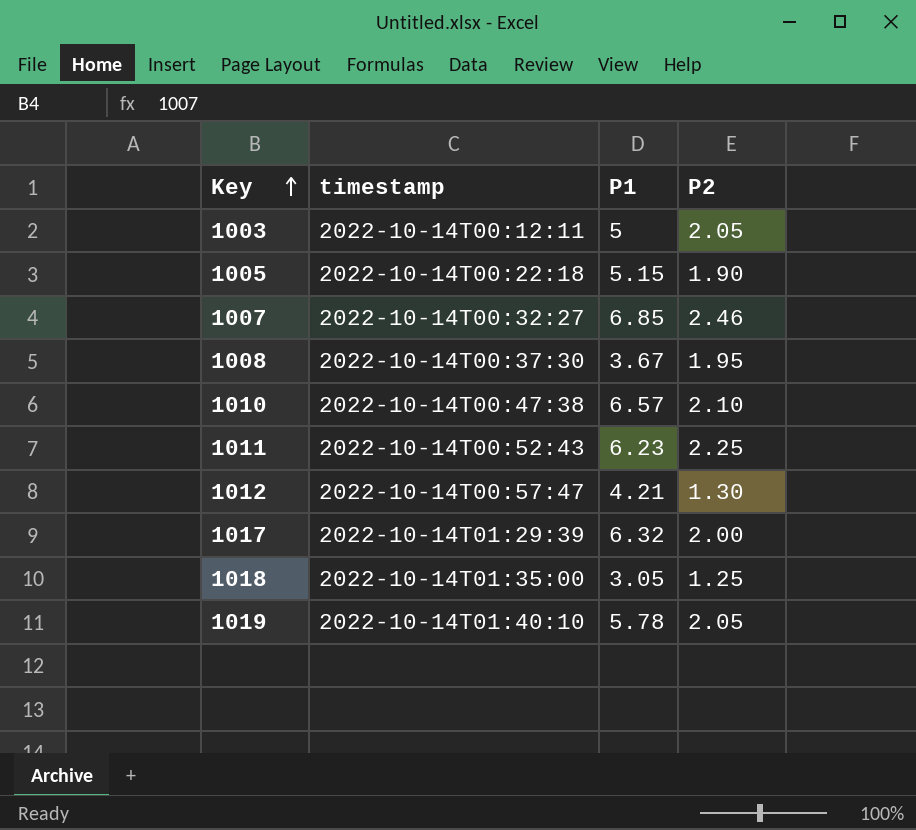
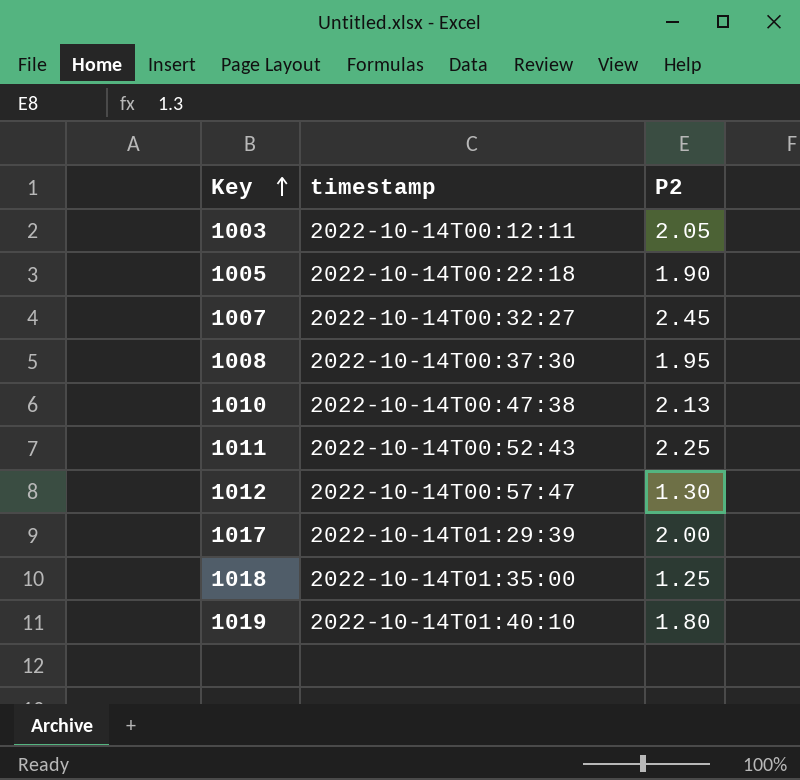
column P1 | position: 3 -> none
1007 | P2: 2.46 -> 2.45
1010 | P2: 2.10 -> 2.13
1019 | P2: 2.05 -> 1.80

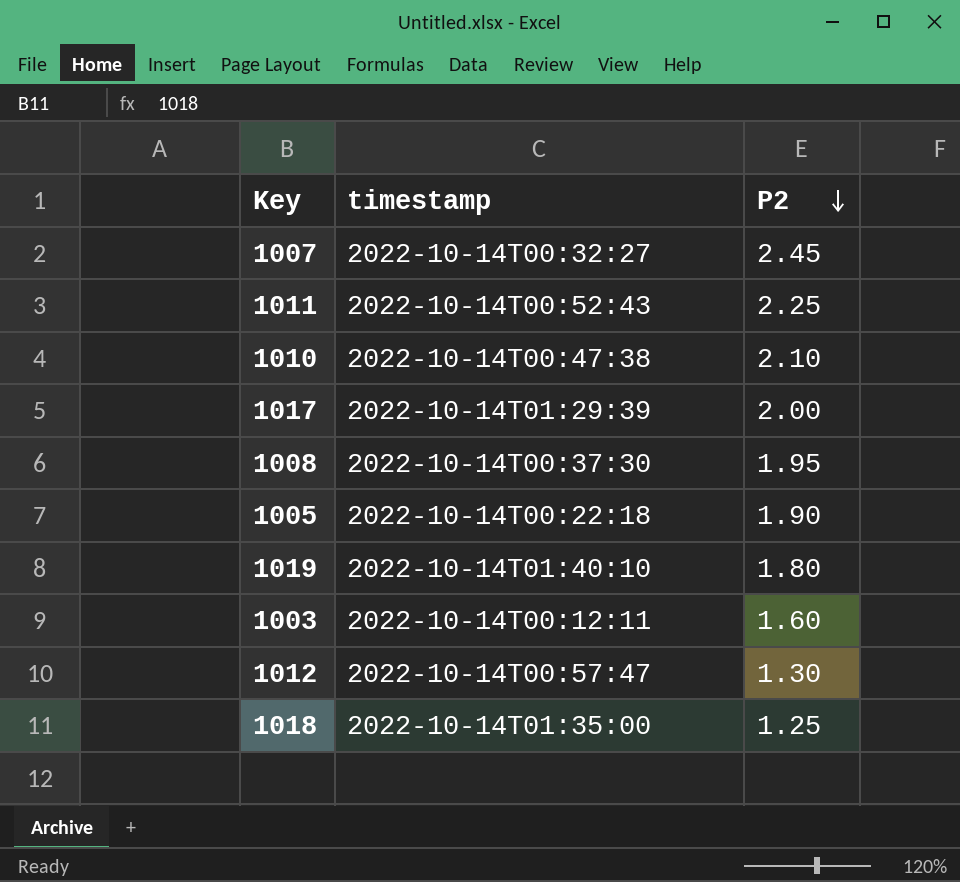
row order: Key ascending -> P2 descending
1010 | P2: 2.13 -> 2.10
1003 | P2: 2.05 -> 1.60

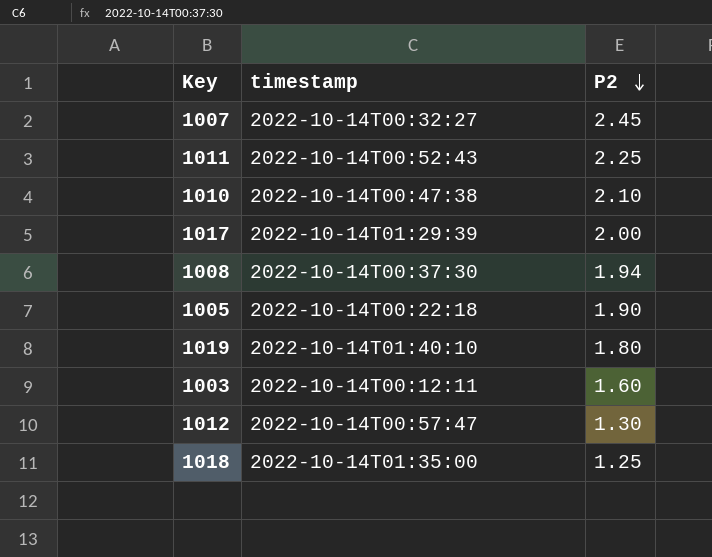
1008 | P2: 1.95 -> 1.94

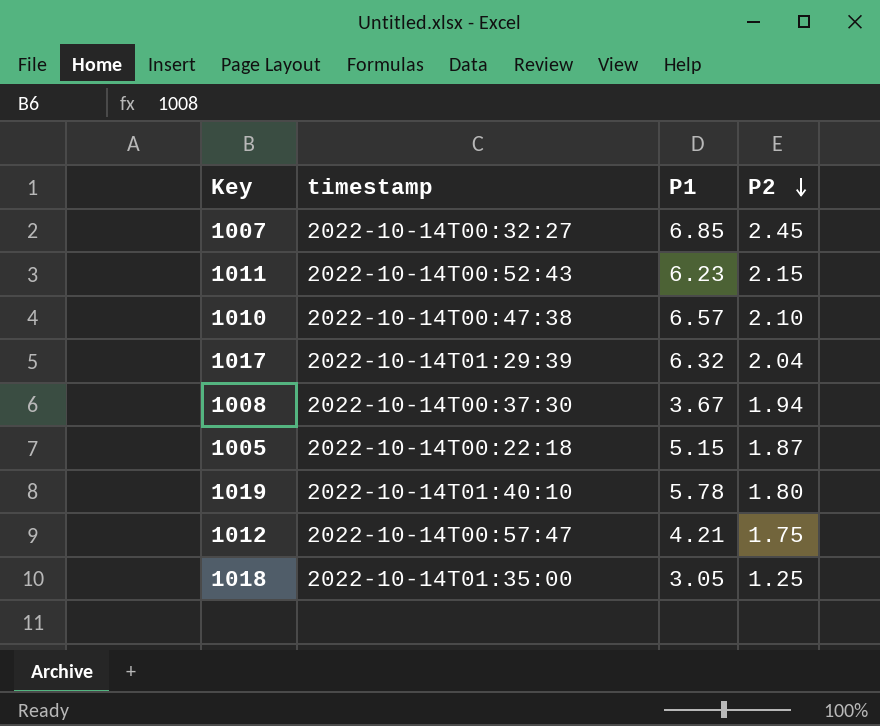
column P1 | position: none -> 3
row 1003: 2022-10-14T00:12:11 | 1.60 -> none
1011 | P2: 2.25 -> 2.15
1017 | P2: 2.00 -> 2.04
1005 | P2: 1.90 -> 1.87
1012 | P2: 1.30 -> 1.75

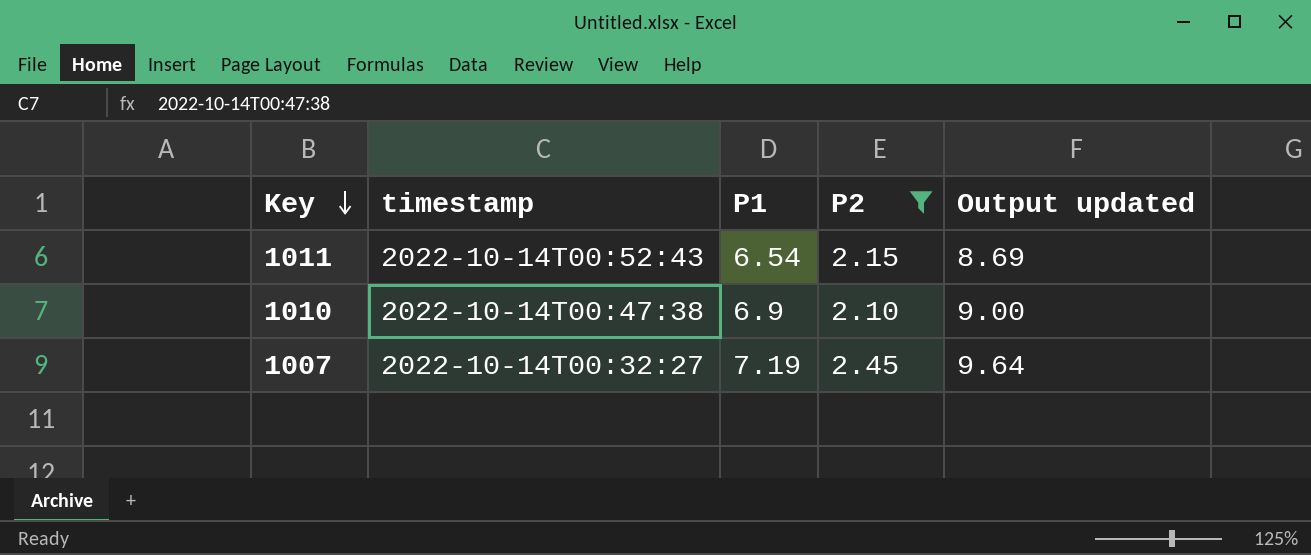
filter: none -> P2 >= 2.10
row order: P2 descending -> Key descending
column Output updated | formula: none -> [P1] + [P2]
1011 | P1: 6.23 -> 6.54
1010 | P1: 6.57 -> 6.9
1007 | P1: 6.85 -> 7.19

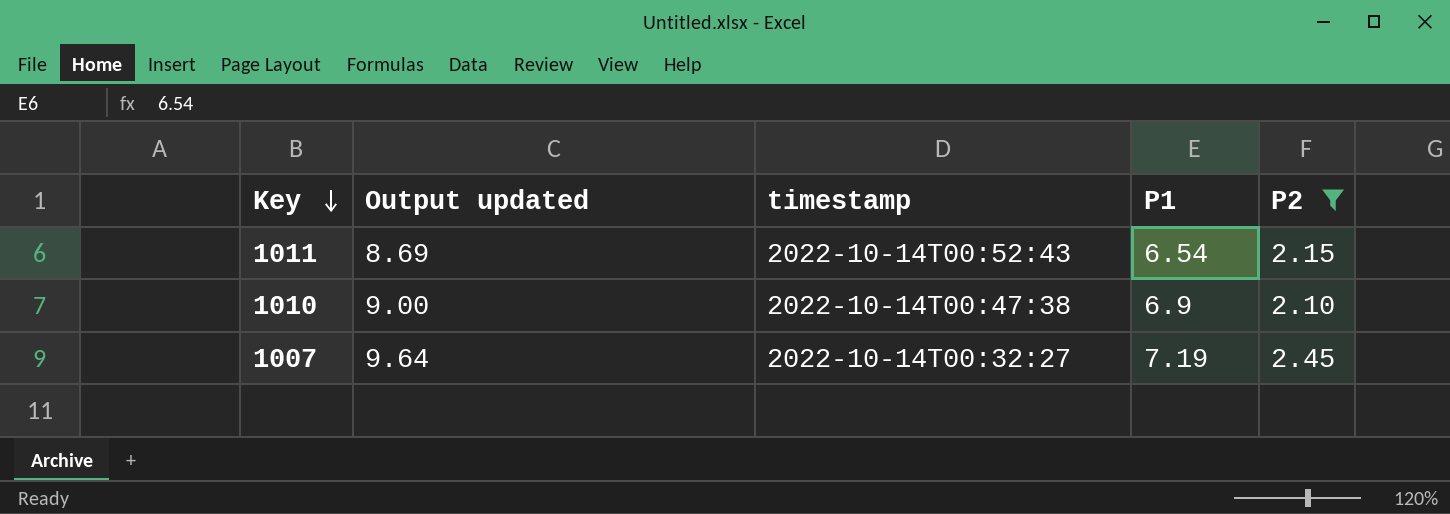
column Output updated | position: 5 -> 2

